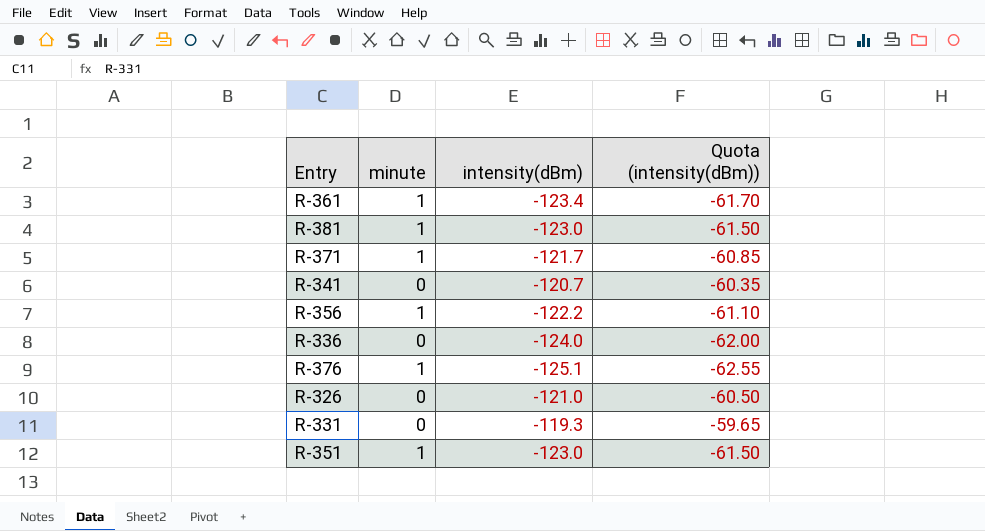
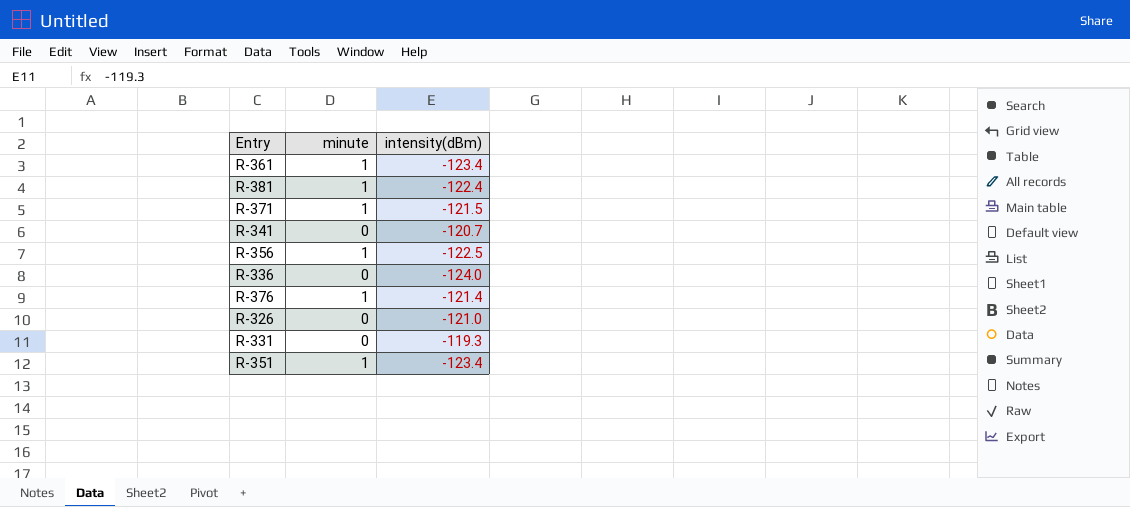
column Quota (intensity(dBm)) | formula: [intensity(dBm)] * 0.5 -> none
R-381 | intensity(dBm): -123.0 -> -122.4
R-371 | intensity(dBm): -121.7 -> -121.5
R-356 | intensity(dBm): -122.2 -> -122.5
R-376 | intensity(dBm): -125.1 -> -121.4
R-351 | intensity(dBm): -123.0 -> -123.4

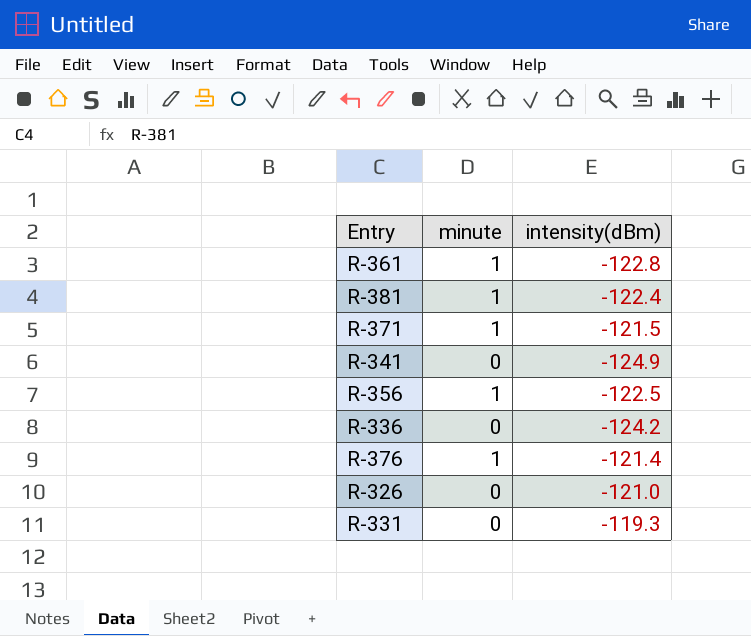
row R-351: 1 | -123.4 -> none
R-361 | intensity(dBm): -123.4 -> -122.8
R-341 | intensity(dBm): -120.7 -> -124.9
R-336 | intensity(dBm): -124.0 -> -124.2

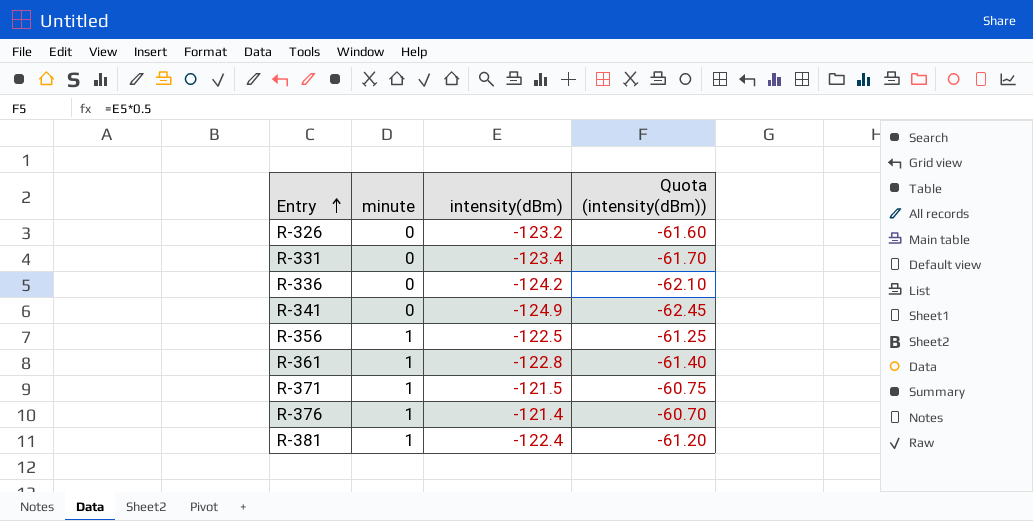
row order: none -> Entry ascending
column Quota (intensity(dBm)) | formula: none -> [intensity(dBm)] * 0.5
R-326 | intensity(dBm): -121.0 -> -123.2
R-331 | intensity(dBm): -119.3 -> -123.4

